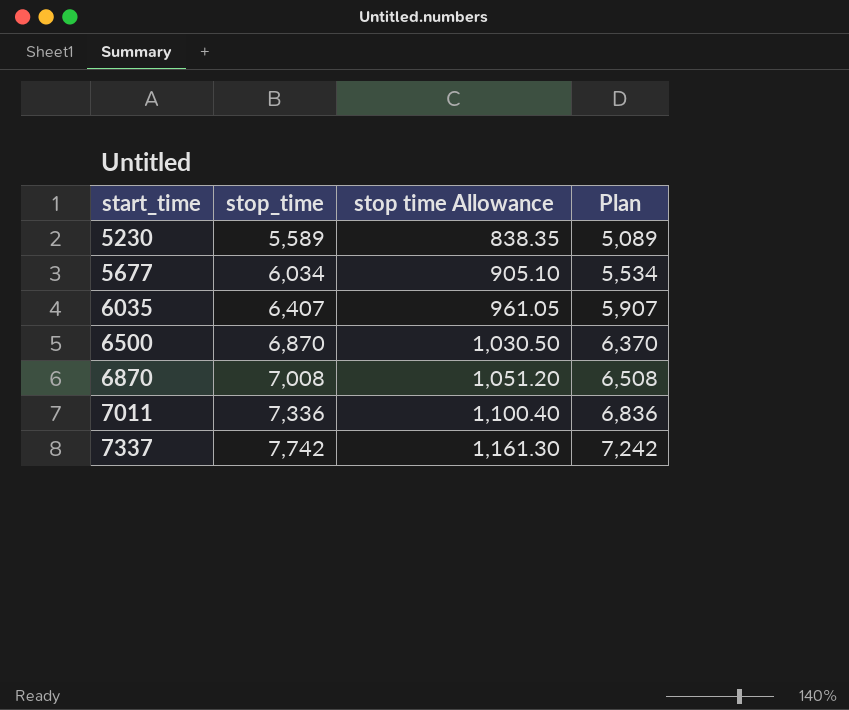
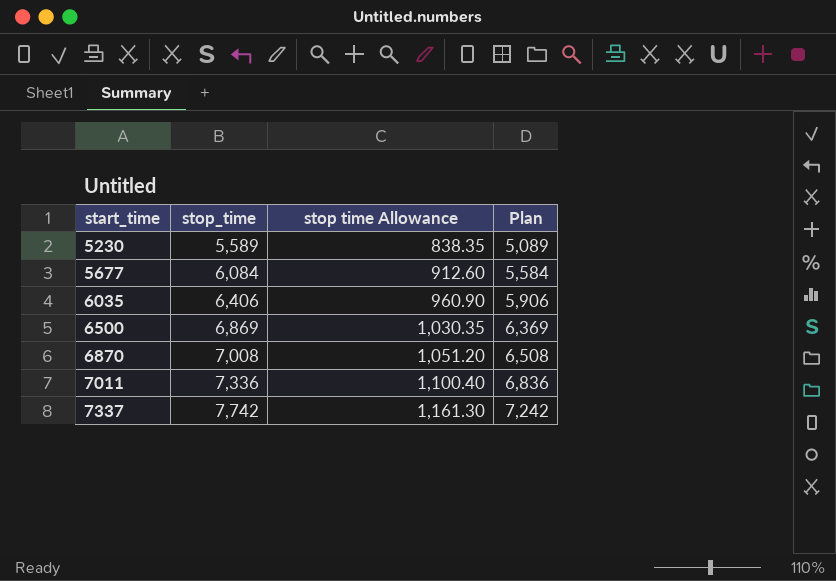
5677 | stop_time: 6,034 -> 6,084
5677 | stop time Allowance: 905.10 -> 912.60
5677 | Plan: 5,534 -> 5,584
6035 | stop_time: 6,407 -> 6,406
6035 | stop time Allowance: 961.05 -> 960.90
6035 | Plan: 5,907 -> 5,906
6500 | stop_time: 6,870 -> 6,869
6500 | stop time Allowance: 1,030.50 -> 1,030.35
6500 | Plan: 6,370 -> 6,369

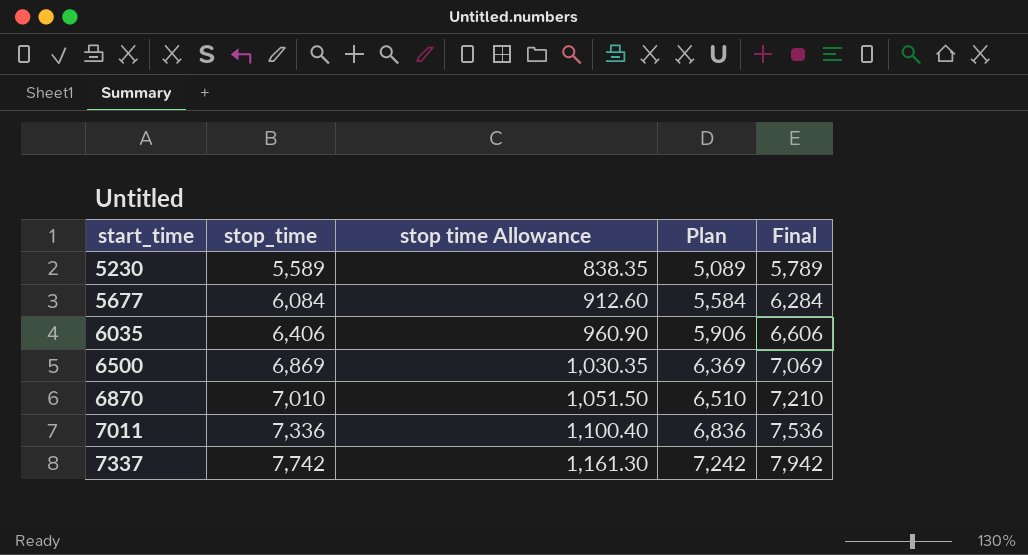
column Final | formula: none -> [stop_time] + 200
6870 | stop_time: 7,008 -> 7,010
6870 | stop time Allowance: 1,051.20 -> 1,051.50
6870 | Plan: 6,508 -> 6,510

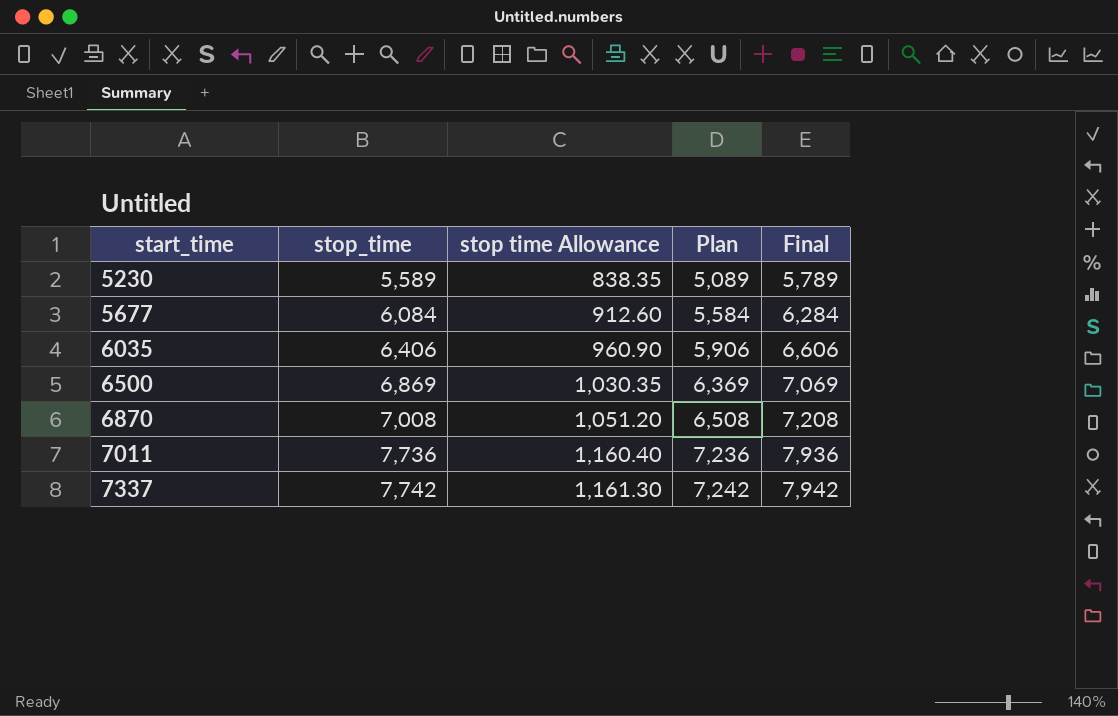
6870 | stop_time: 7,010 -> 7,008
6870 | stop time Allowance: 1,051.50 -> 1,051.20
6870 | Plan: 6,510 -> 6,508
6870 | Final: 7,210 -> 7,208
7011 | stop_time: 7,336 -> 7,736
7011 | stop time Allowance: 1,100.40 -> 1,160.40
7011 | Plan: 6,836 -> 7,236
7011 | Final: 7,536 -> 7,936

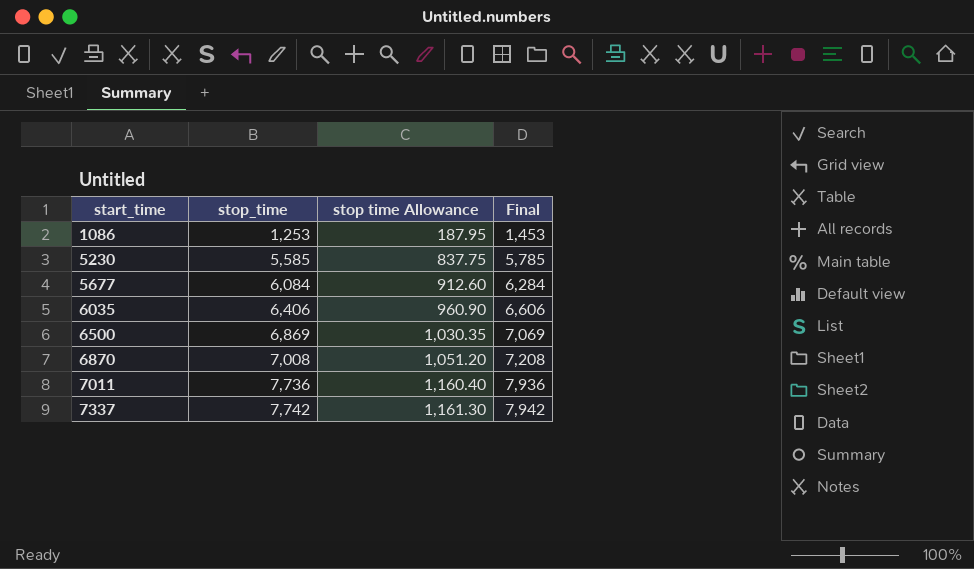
column Plan | formula: [stop_time] - 500 -> none
row 1086: none -> 1,253 | 187.95 | 1,453
5230 | stop_time: 5,589 -> 5,585
5230 | stop time Allowance: 838.35 -> 837.75
5230 | Final: 5,789 -> 5,785

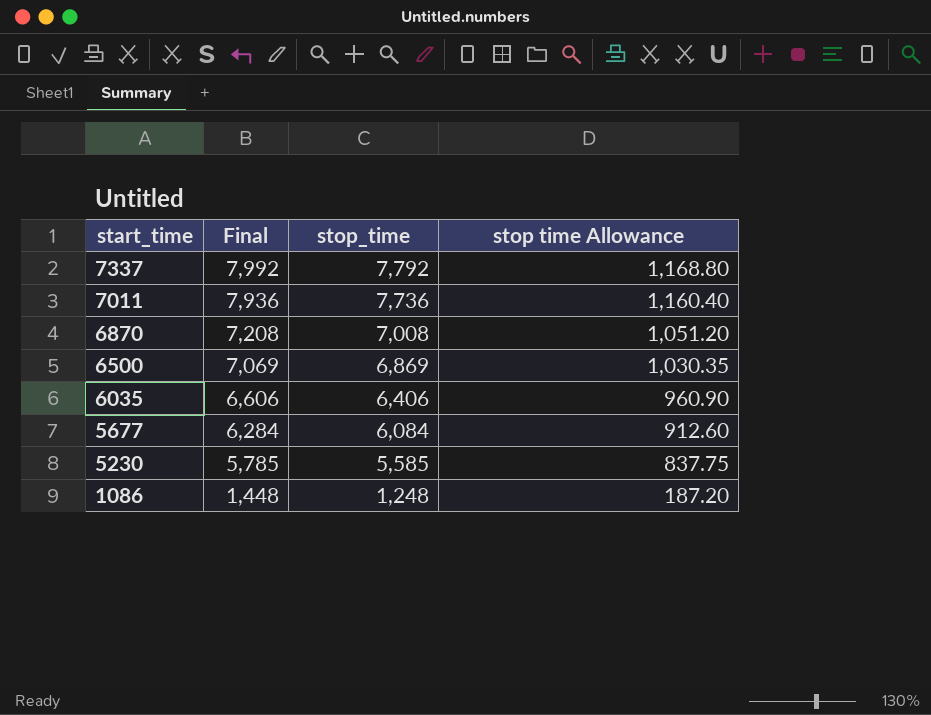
row order: start_time ascending -> start_time descending
column Final | position: 4 -> 2
7337 | Final: 7,942 -> 7,992
7337 | stop_time: 7,742 -> 7,792
7337 | stop time Allowance: 1,161.30 -> 1,168.80
1086 | Final: 1,453 -> 1,448
1086 | stop_time: 1,253 -> 1,248
1086 | stop time Allowance: 187.95 -> 187.20

